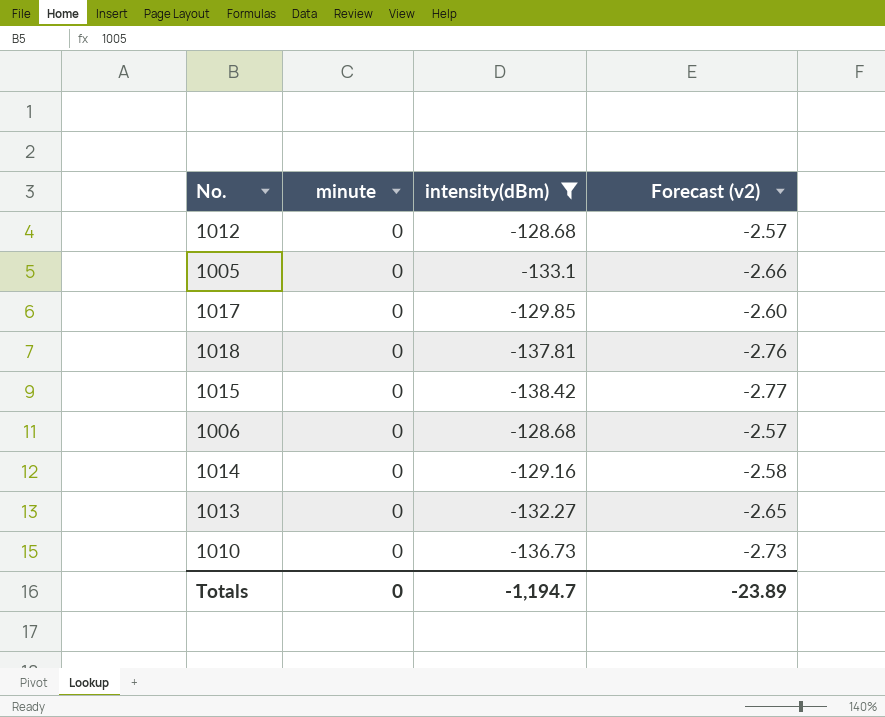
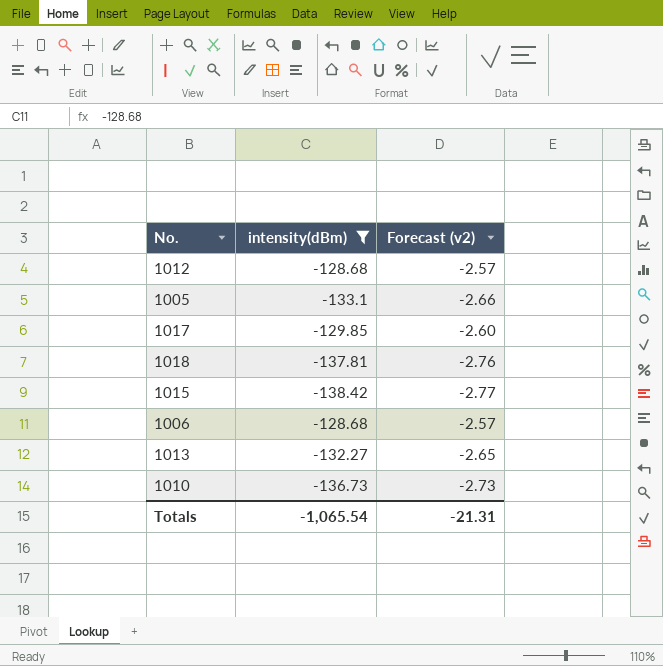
column minute | position: 2 -> none
row 1014: 0 | -129.16 | -2.58 -> none
Totals | intensity(dBm): -1,194.7 -> -1,065.54
Totals | Forecast (v2): -23.89 -> -21.31

